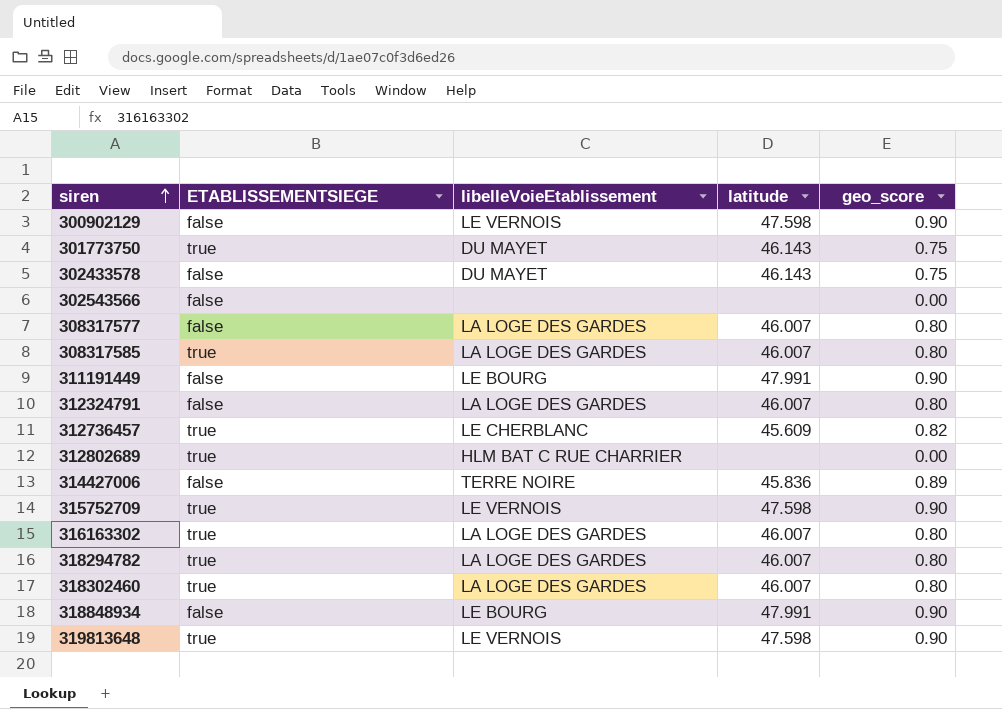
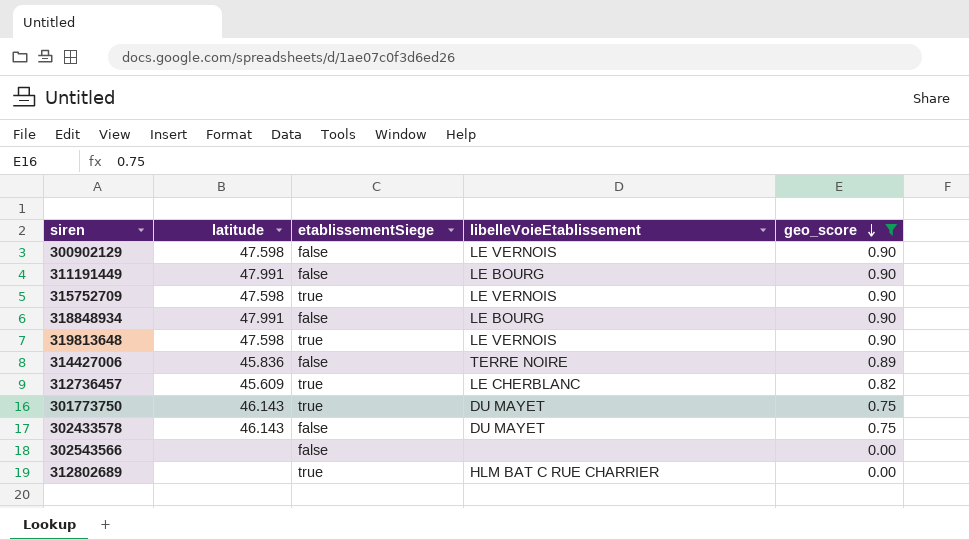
filter: none -> geo_score != 0.80
row order: siren ascending -> geo_score descending
column latitude | position: 4 -> 2
column name: ETABLISSEMENTSIEGE -> etablissementSiege

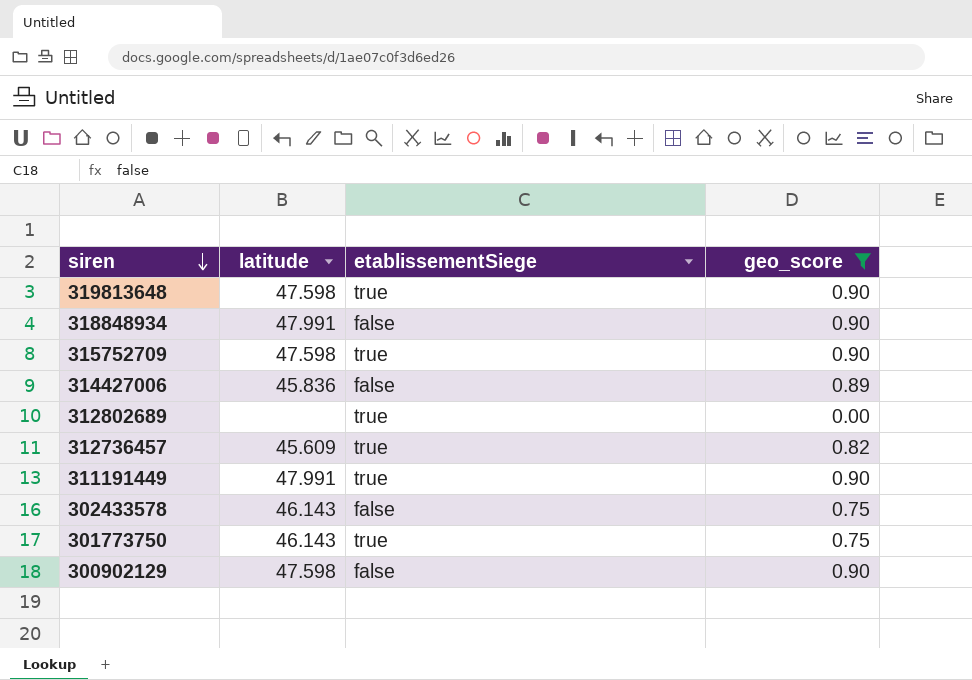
row order: geo_score descending -> siren descending
column libelleVoieEtablissement | position: 4 -> none
row 302543566: none | false | none | 0.00 -> none
311191449 | etablissementSiege: false -> true

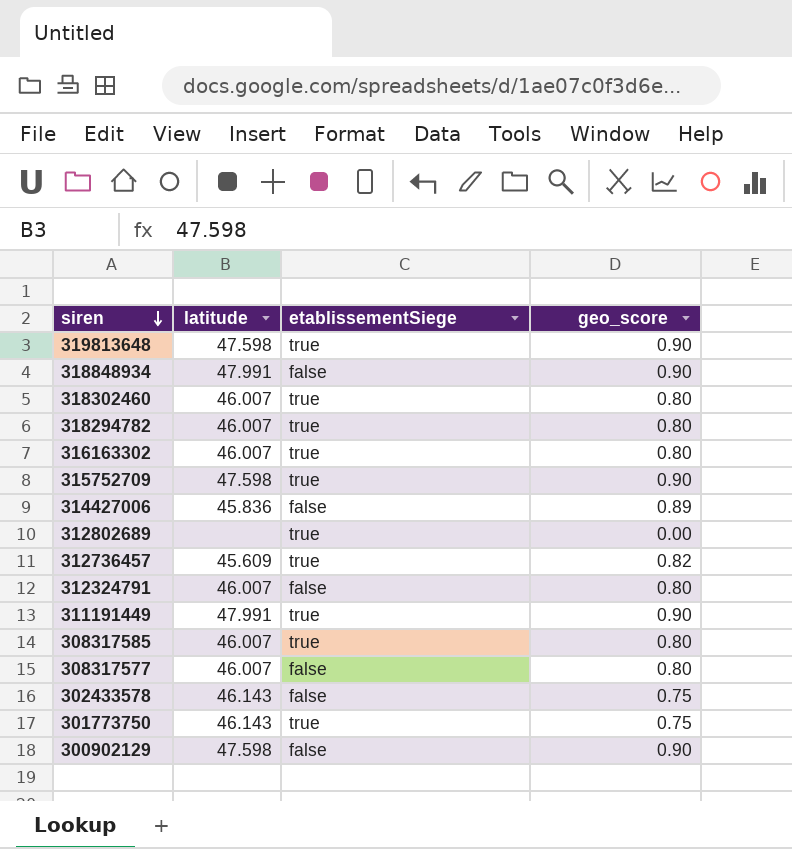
filter: geo_score != 0.80 -> none

